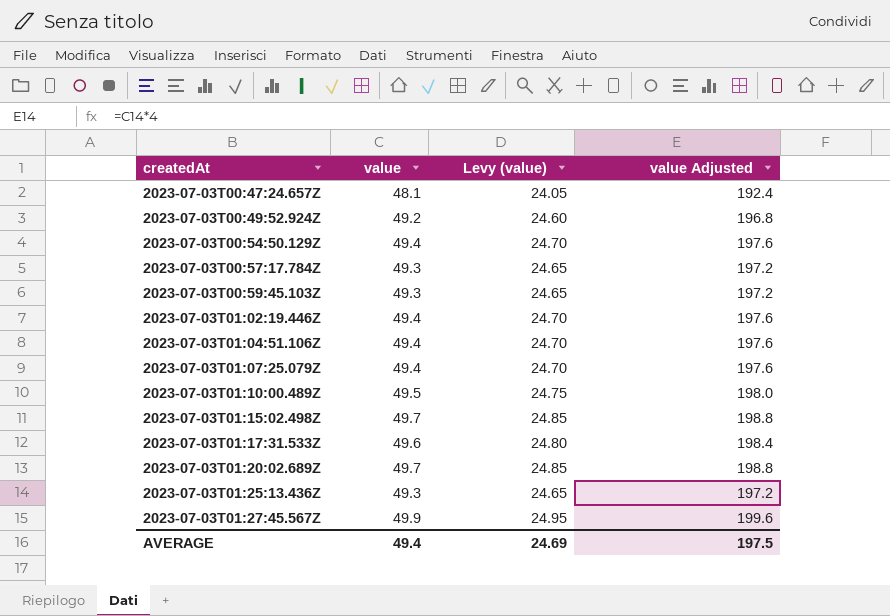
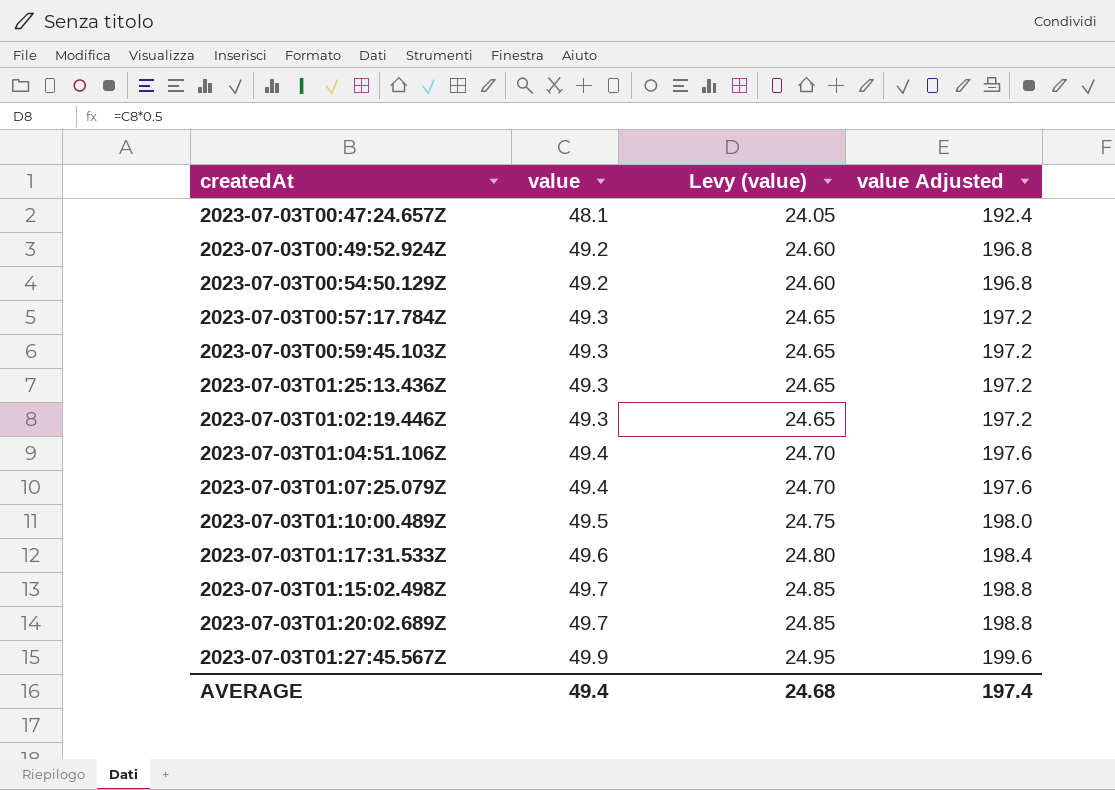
row order: createdAt ascending -> value ascending
2023-07-03T00:54:50.129Z | value: 49.4 -> 49.2
2023-07-03T00:54:50.129Z | Levy (value): 24.70 -> 24.60
2023-07-03T00:54:50.129Z | value Adjusted: 197.6 -> 196.8
2023-07-03T01:02:19.446Z | value: 49.4 -> 49.3
2023-07-03T01:02:19.446Z | Levy (value): 24.70 -> 24.65
2023-07-03T01:02:19.446Z | value Adjusted: 197.6 -> 197.2
AVERAGE | Levy (value): 24.69 -> 24.68
AVERAGE | value Adjusted: 197.5 -> 197.4

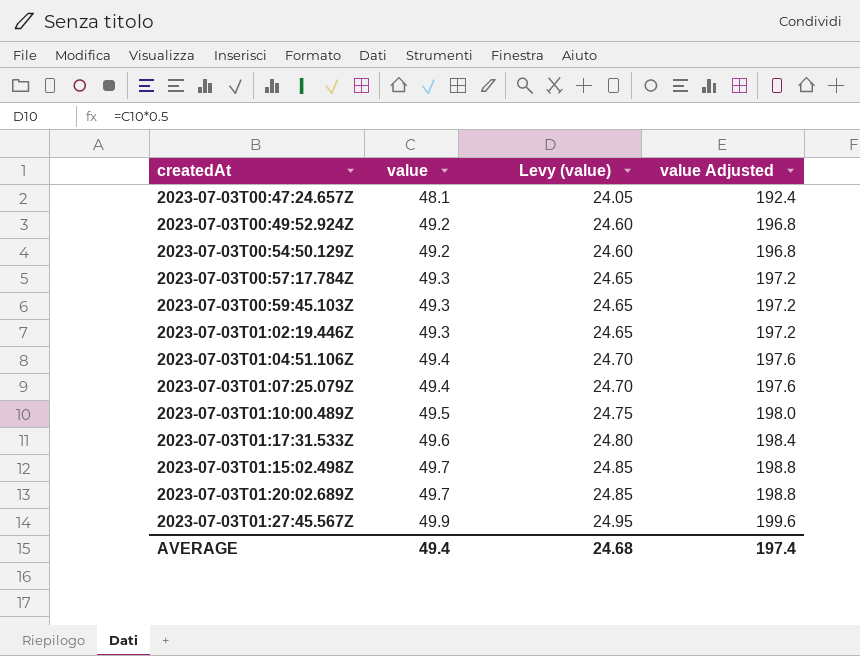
row 2023-07-03T01:25:13.436Z: 49.3 | 24.65 | 197.2 -> none

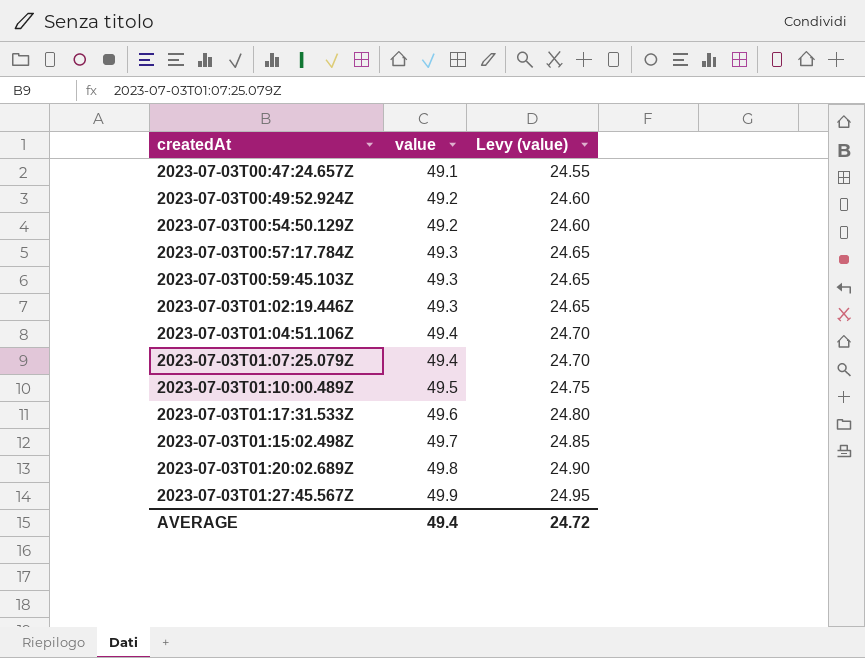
column value Adjusted | formula: [value] * 4 -> none
2023-07-03T00:47:24.657Z | value: 48.1 -> 49.1
2023-07-03T00:47:24.657Z | Levy (value): 24.05 -> 24.55
2023-07-03T01:20:02.689Z | value: 49.7 -> 49.8
2023-07-03T01:20:02.689Z | Levy (value): 24.85 -> 24.90
AVERAGE | Levy (value): 24.68 -> 24.72

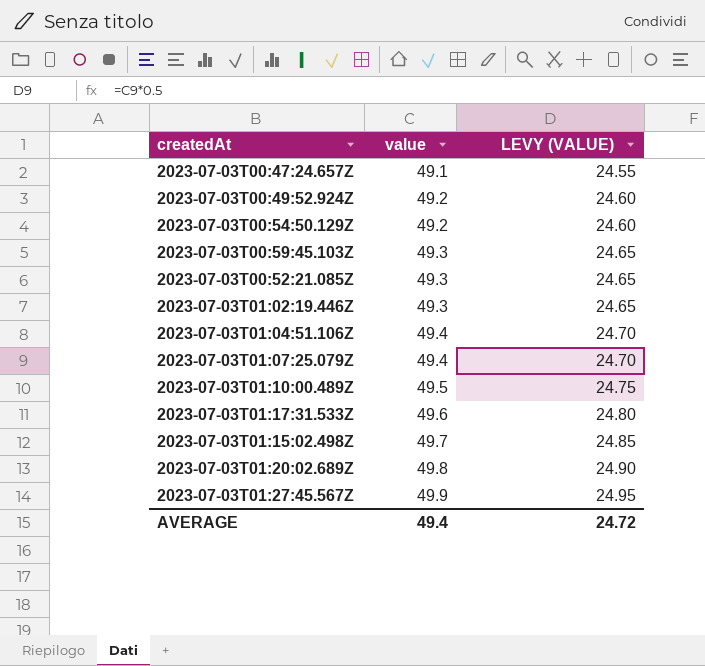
column name: Levy (value) -> LEVY (VALUE)
row 2023-07-03T00:57:17.784Z: 49.3 | 24.65 -> none
row 2023-07-03T00:52:21.085Z: none -> 49.3 | 24.65

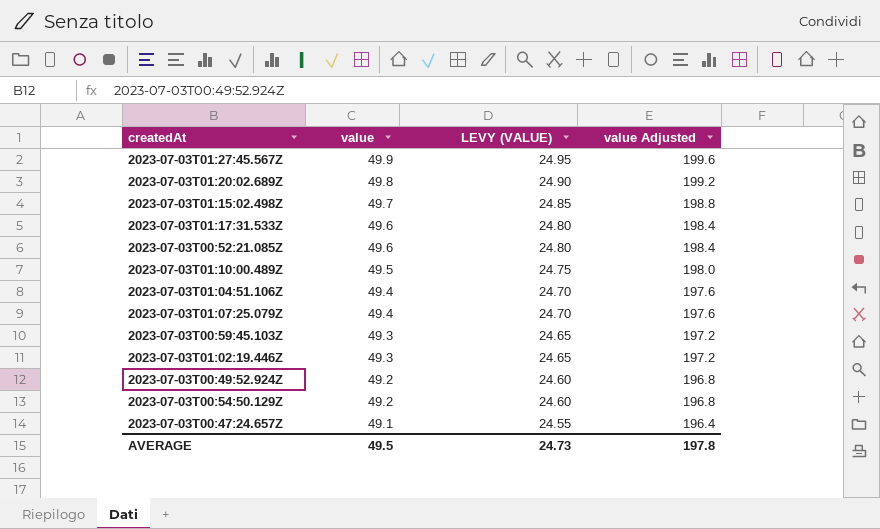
row order: value ascending -> value descending
column value Adjusted | formula: none -> [value] * 4
2023-07-03T00:52:21.085Z | value: 49.3 -> 49.6
2023-07-03T00:52:21.085Z | LEVY (VALUE): 24.65 -> 24.80
AVERAGE | value: 49.4 -> 49.5
AVERAGE | LEVY (VALUE): 24.72 -> 24.73

